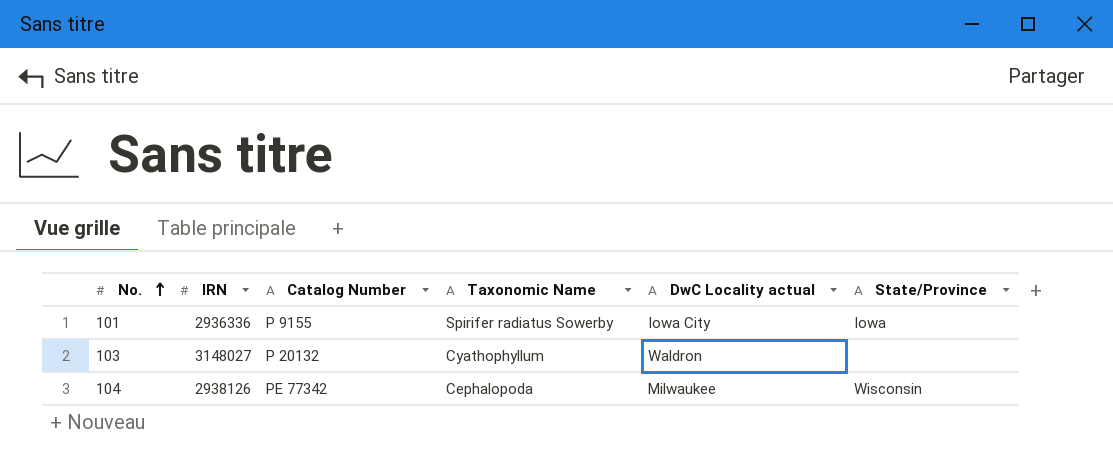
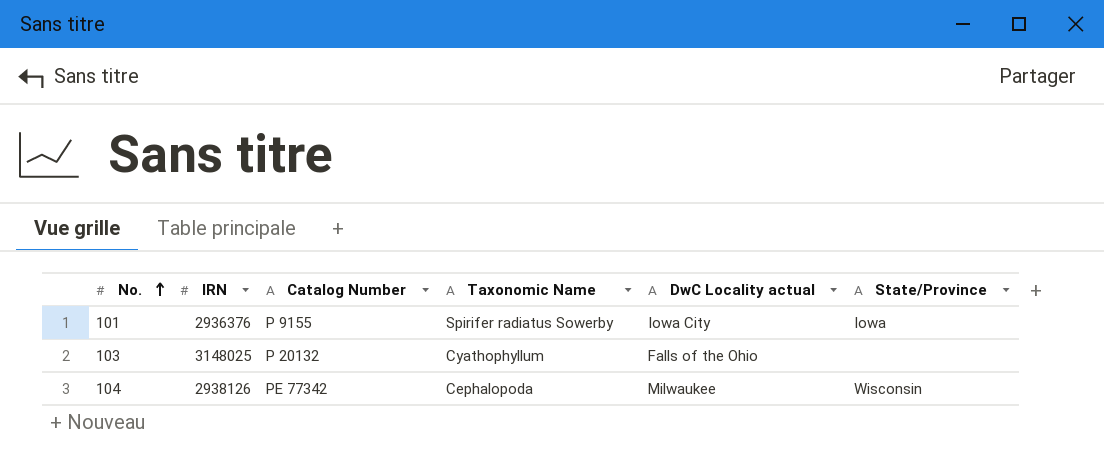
101 | IRN: 2936336 -> 2936376
103 | IRN: 3148027 -> 3148025
103 | DwC Locality actual: Waldron -> Falls of the Ohio

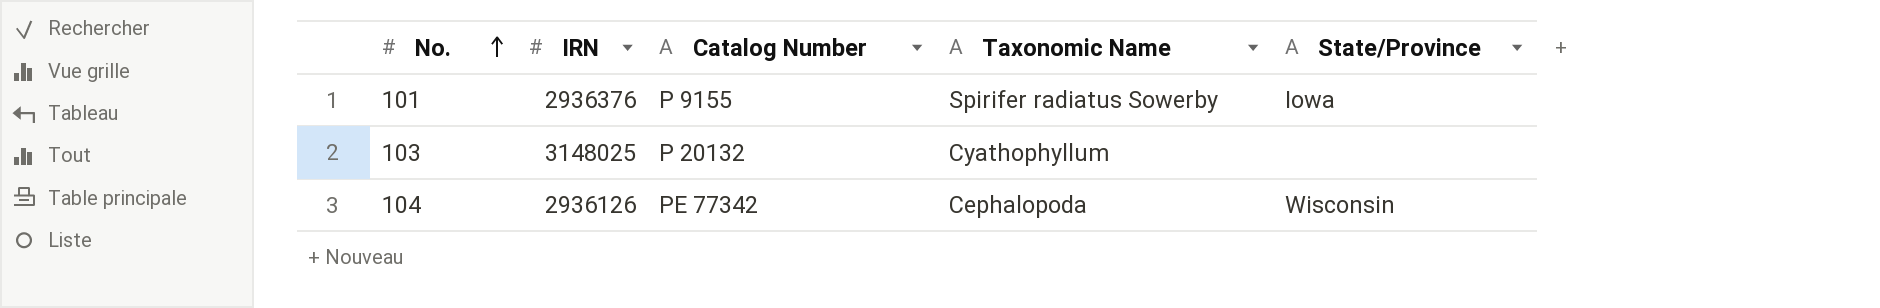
column DwC Locality actual | position: 5 -> none
104 | IRN: 2938126 -> 2936126

